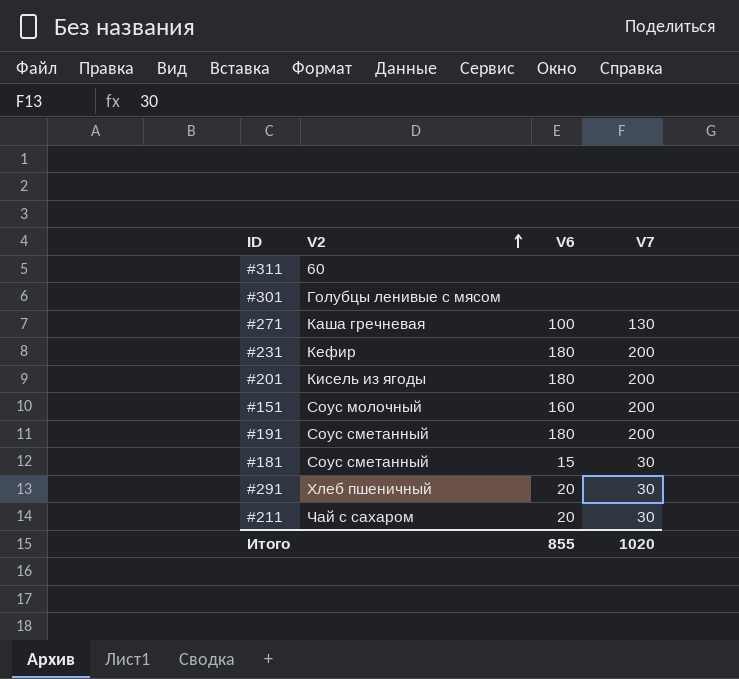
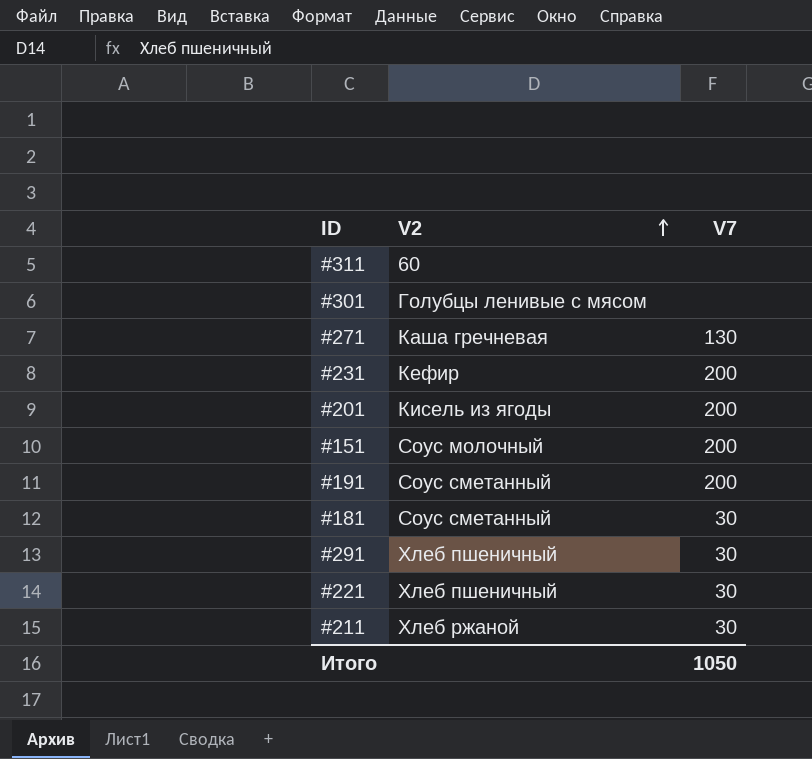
column V6 | position: 3 -> none
row #221: none -> Хлеб пшеничный | 30
#211 | V2: Чай с сахаром -> Хлеб ржаной
Итого | V7: 1020 -> 1050

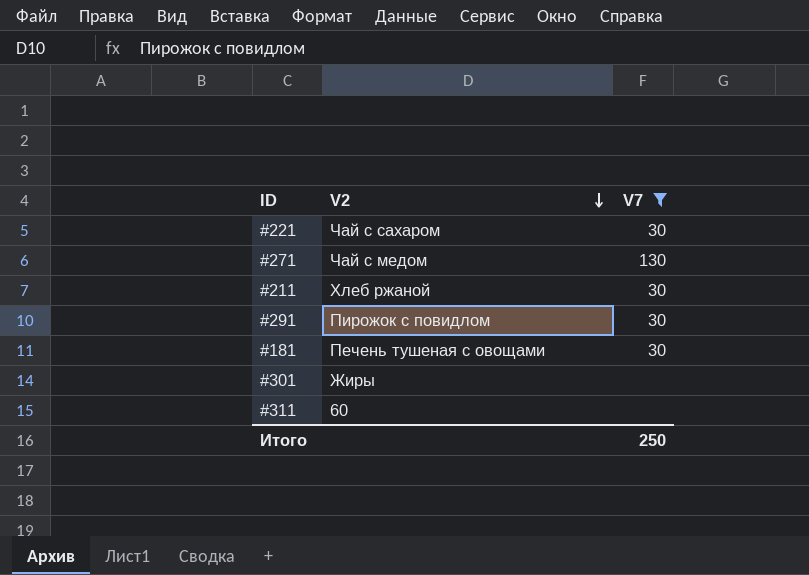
filter: none -> V7 != 200
row order: V2 ascending -> V2 descending
#221 | V2: Хлеб пшеничный -> Чай с сахаром
#271 | V2: Каша гречневая -> Чай с медом
#291 | V2: Хлеб пшеничный -> Пирожок с повидлом
#181 | V2: Соус сметанный -> Печень тушеная с овощами
#301 | V2: Голубцы ленивые с мясом -> Жиры
Итого | V7: 1050 -> 250

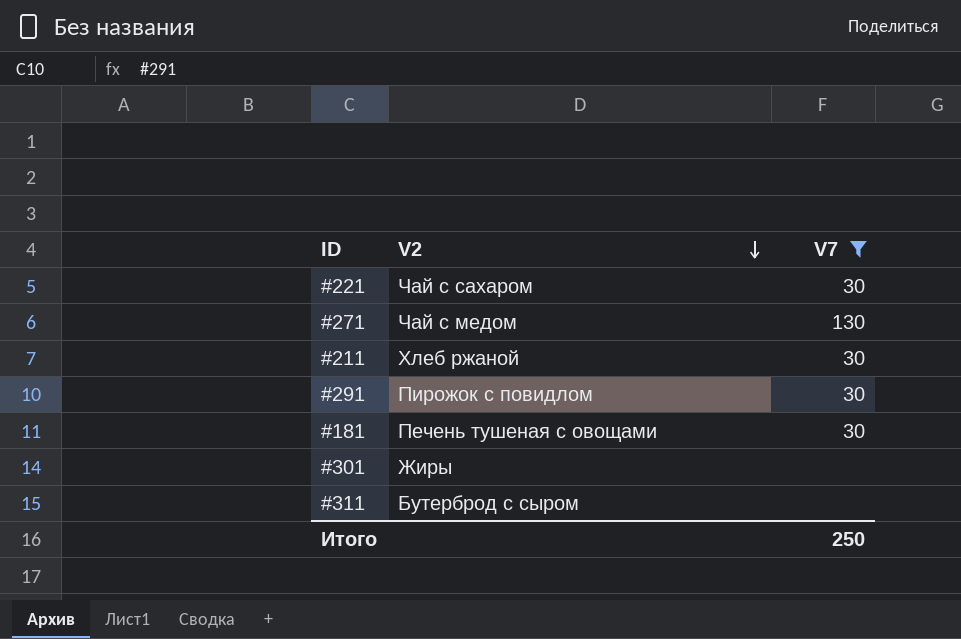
#311 | V2: 60 -> Бутерброд с сыром

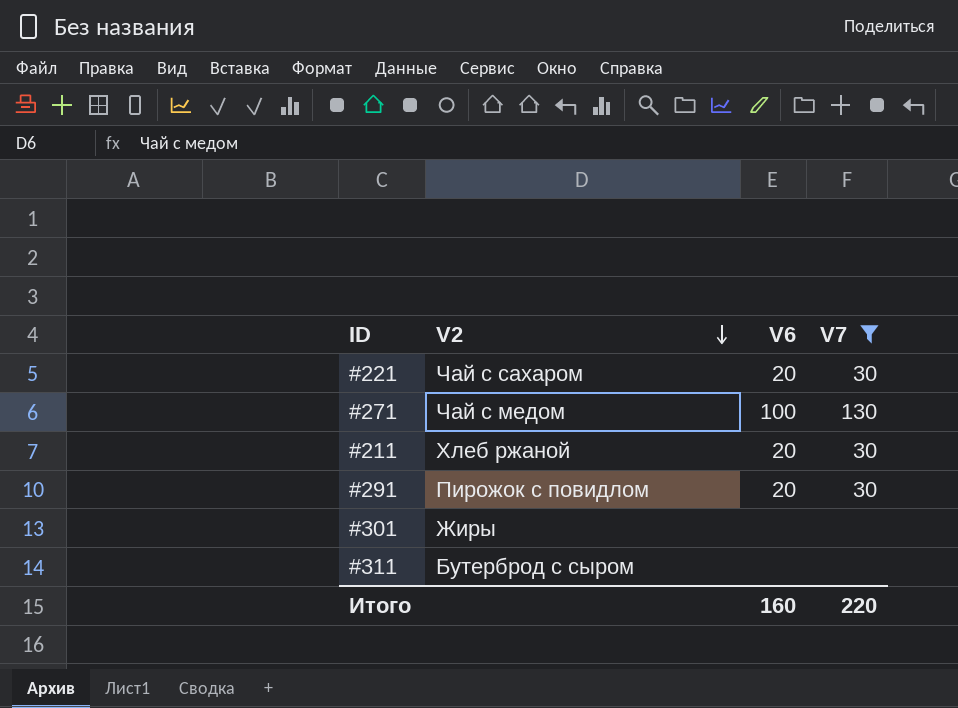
column V6 | position: none -> 3
row #181: Печень тушеная с овощами | 30 -> none
Итого | V7: 250 -> 220

